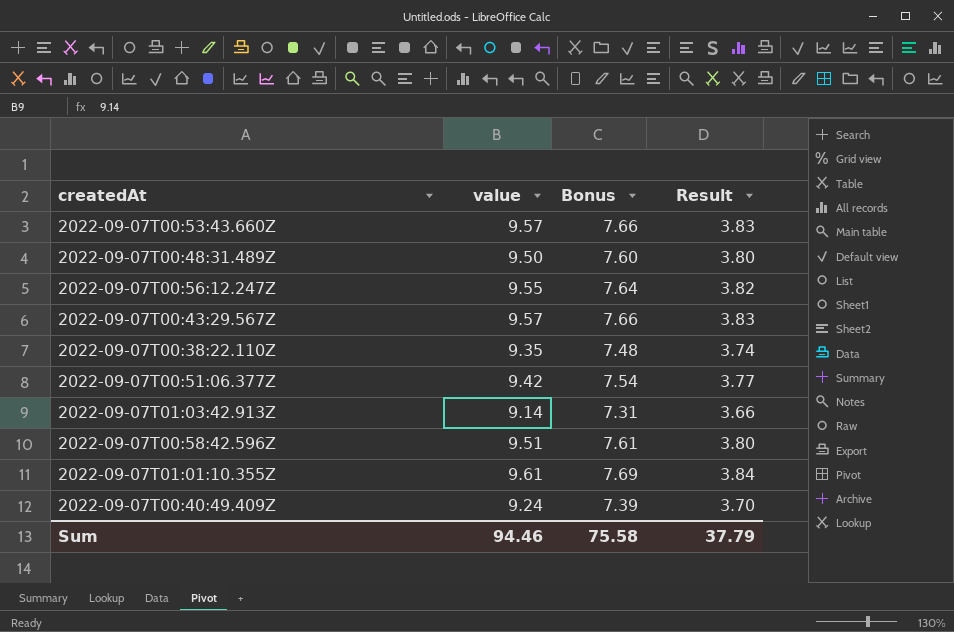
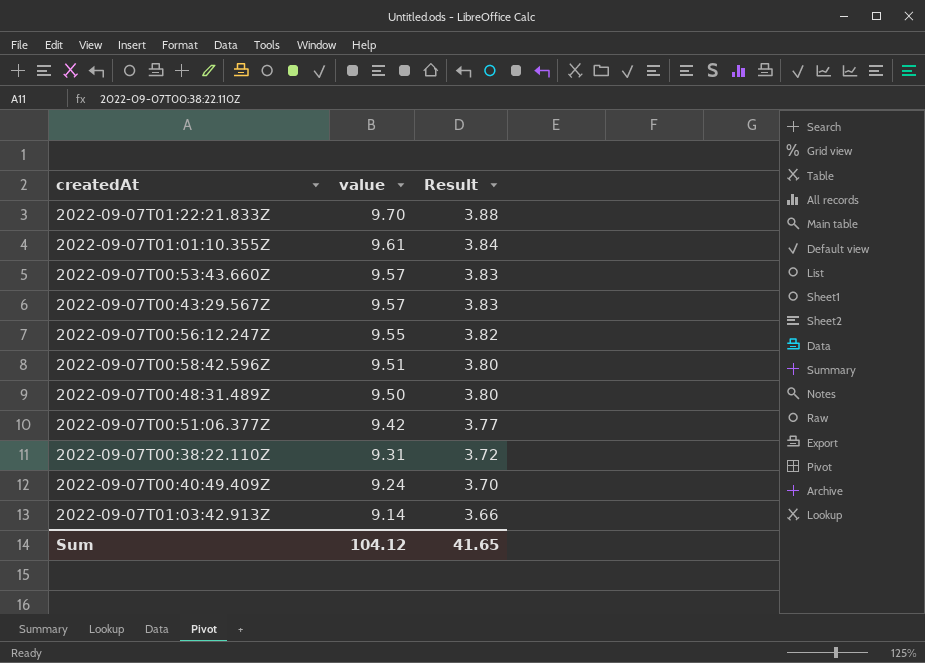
row order: none -> value descending
column Bonus | formula: [value] * 0.8 -> none
row 2022-09-07T01:22:21.833Z: none -> 9.70 | 3.88
2022-09-07T00:38:22.110Z | value: 9.35 -> 9.31
2022-09-07T00:38:22.110Z | Result: 3.74 -> 3.72
Sum | value: 94.46 -> 104.12
Sum | Result: 37.79 -> 41.65

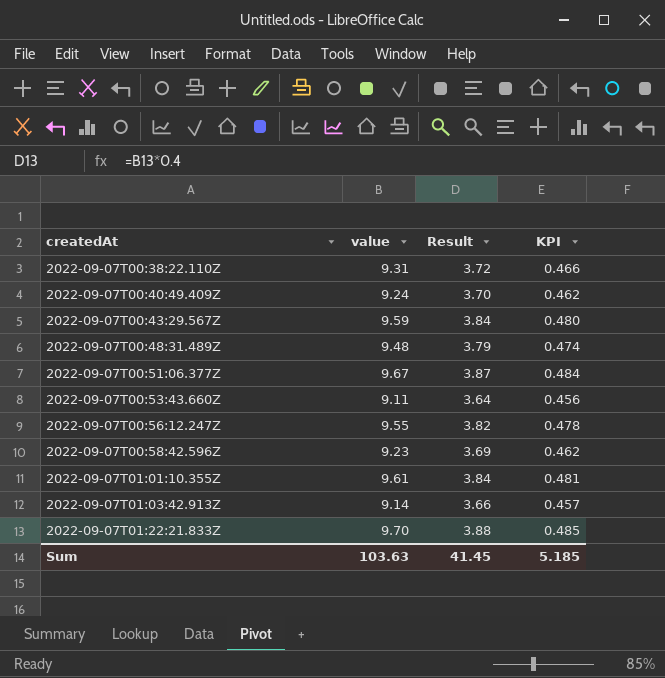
row order: value descending -> createdAt ascending
column KPI | formula: none -> [value] * 0.05
2022-09-07T00:43:29.567Z | value: 9.57 -> 9.59
2022-09-07T00:43:29.567Z | Result: 3.83 -> 3.84
2022-09-07T00:48:31.489Z | value: 9.50 -> 9.48
2022-09-07T00:48:31.489Z | Result: 3.80 -> 3.79
2022-09-07T00:51:06.377Z | value: 9.42 -> 9.67
2022-09-07T00:51:06.377Z | Result: 3.77 -> 3.87
2022-09-07T00:53:43.660Z | value: 9.57 -> 9.11
2022-09-07T00:53:43.660Z | Result: 3.83 -> 3.64
2022-09-07T00:58:42.596Z | value: 9.51 -> 9.23
2022-09-07T00:58:42.596Z | Result: 3.80 -> 3.69
Sum | value: 104.12 -> 103.63
Sum | Result: 41.65 -> 41.45

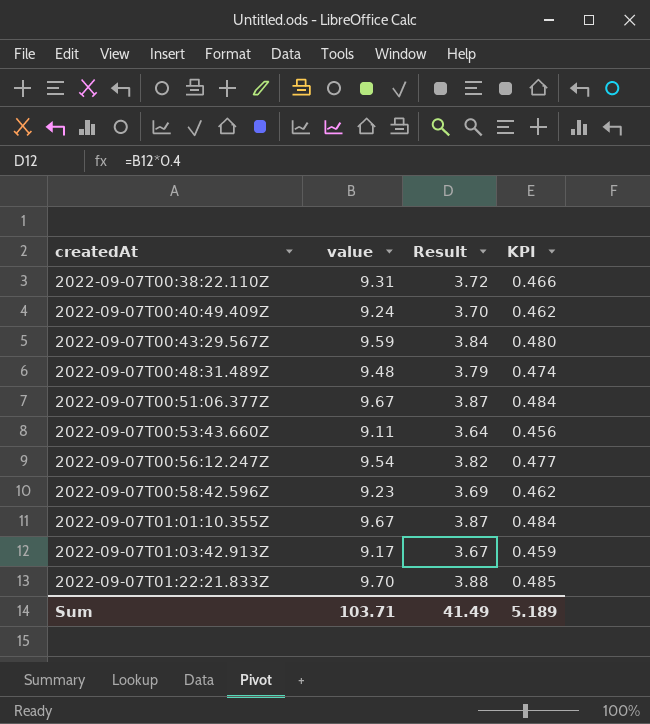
2022-09-07T00:56:12.247Z | value: 9.55 -> 9.54
2022-09-07T00:56:12.247Z | KPI: 0.478 -> 0.477
2022-09-07T01:01:10.355Z | value: 9.61 -> 9.67
2022-09-07T01:01:10.355Z | Result: 3.84 -> 3.87
2022-09-07T01:01:10.355Z | KPI: 0.481 -> 0.484
2022-09-07T01:03:42.913Z | value: 9.14 -> 9.17
2022-09-07T01:03:42.913Z | Result: 3.66 -> 3.67
2022-09-07T01:03:42.913Z | KPI: 0.457 -> 0.459
Sum | value: 103.63 -> 103.71
Sum | Result: 41.45 -> 41.49
Sum | KPI: 5.185 -> 5.189

